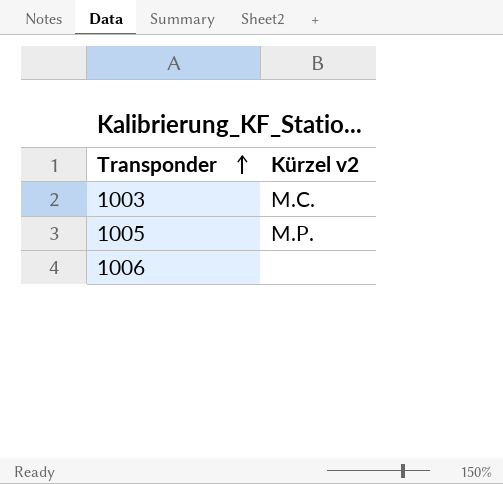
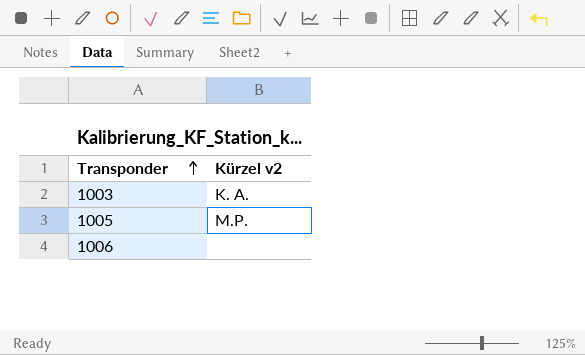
1003 | Kürzel v2: M.C. -> K. A.

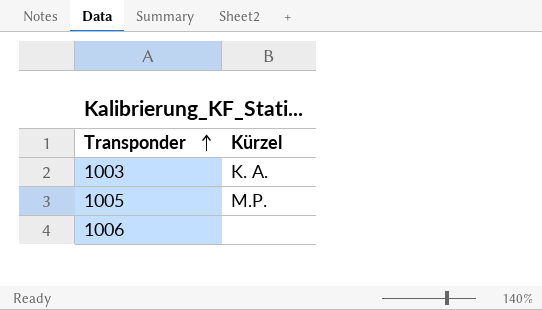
column name: Kürzel v2 -> Kürzel

